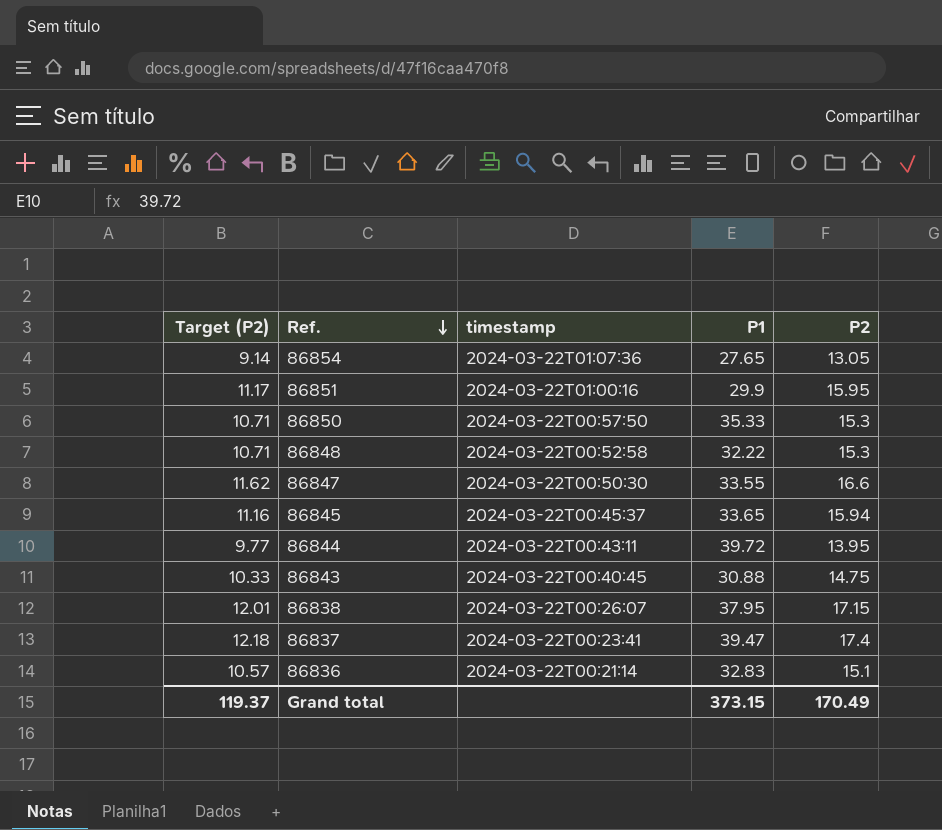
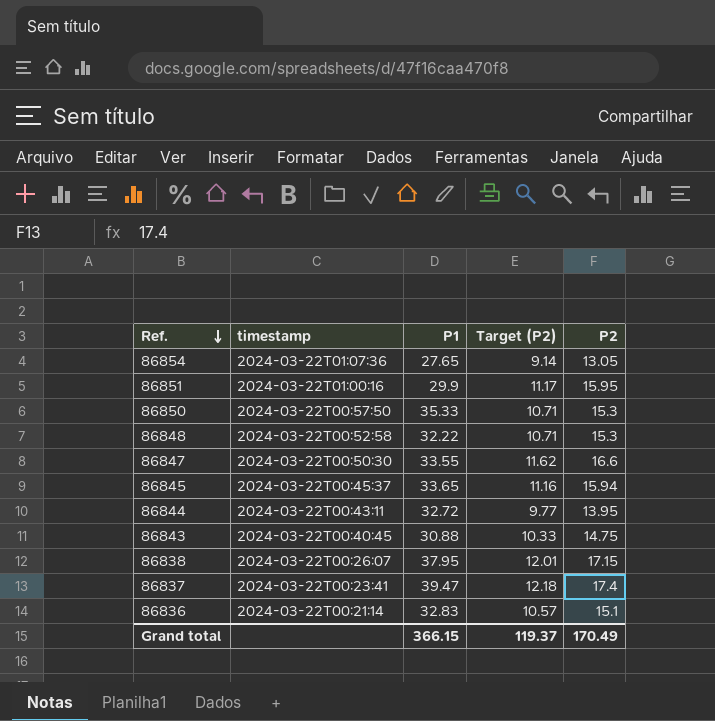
column Target (P2) | position: 1 -> 4
86844 | P1: 39.72 -> 32.72
Grand total | P1: 373.15 -> 366.15

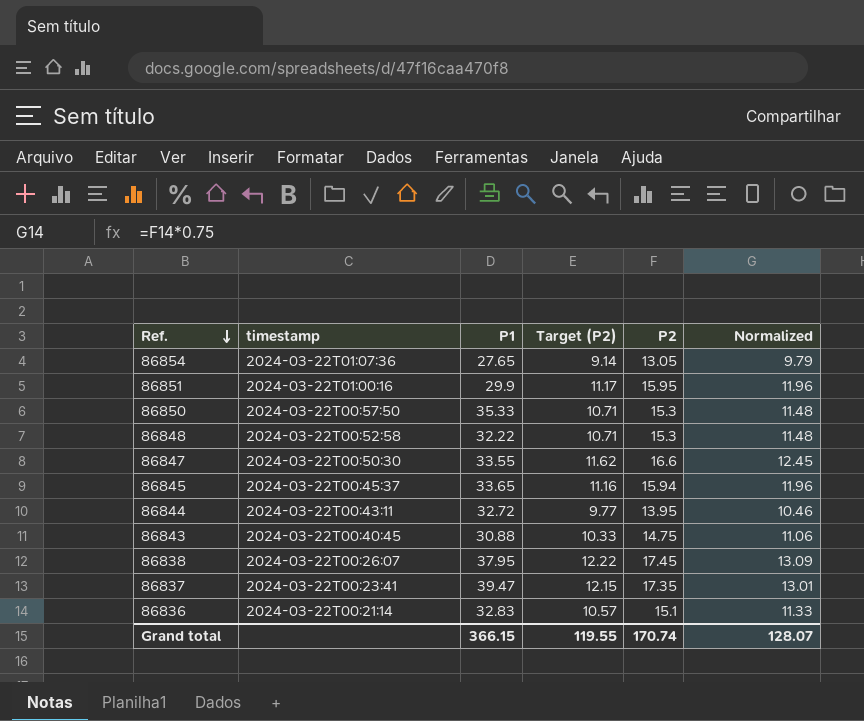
column Normalized | formula: none -> [P2] * 0.75
86838 | Target (P2): 12.01 -> 12.22
86838 | P2: 17.15 -> 17.45
86837 | Target (P2): 12.18 -> 12.15
86837 | P2: 17.4 -> 17.35
Grand total | Target (P2): 119.37 -> 119.55
Grand total | P2: 170.49 -> 170.74

